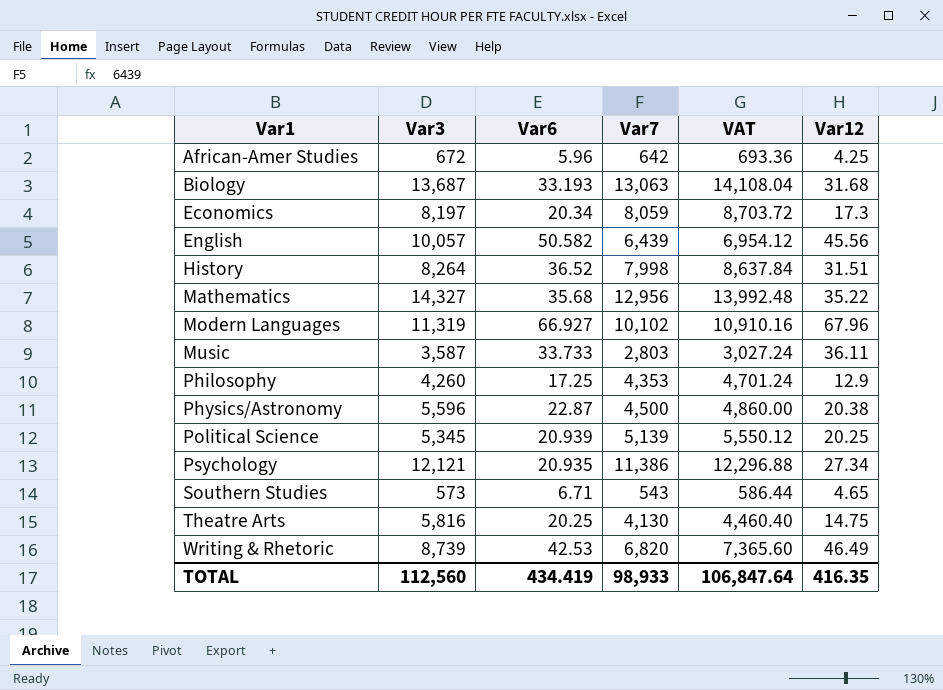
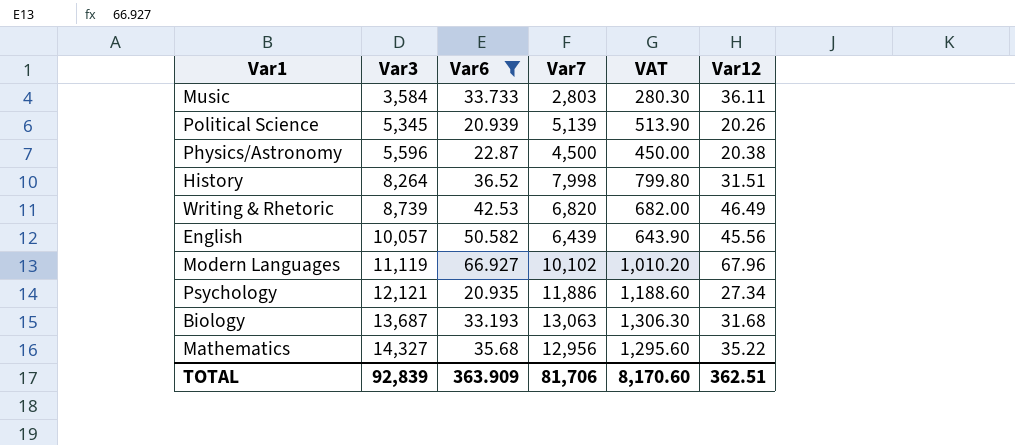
filter: none -> Var6 >= 20.935
row order: Var1 ascending -> Var3 ascending
column VAT | formula: [Var7] * 1.08 -> [Var7] * 0.1
Music | Var3: 3,587 -> 3,584
Political Science | Var12: 20.25 -> 20.26
Modern Languages | Var3: 11,319 -> 11,119
Psychology | Var7: 11,386 -> 11,886
TOTAL | Var3: 112,560 -> 92,839
TOTAL | Var6: 434.419 -> 363.909
TOTAL | Var7: 98,933 -> 81,706
TOTAL | VAT: 106,847.64 -> 8,170.60
TOTAL | Var12: 416.35 -> 362.51

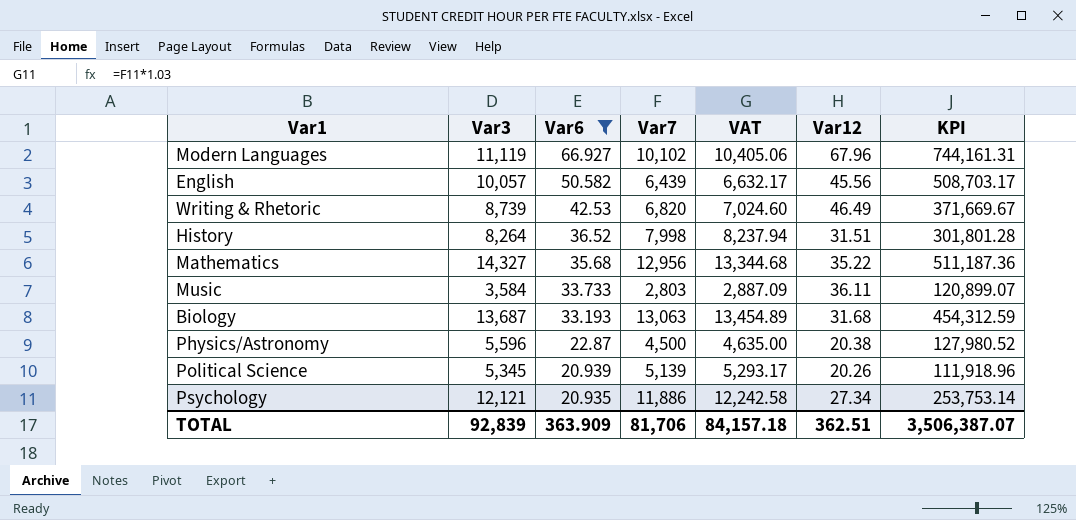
row order: Var3 ascending -> Var6 descending
column VAT | formula: [Var7] * 0.1 -> [Var7] * 1.03
column KPI | formula: none -> [Var3] * [Var6]
TOTAL | VAT: 8,170.60 -> 84,157.18

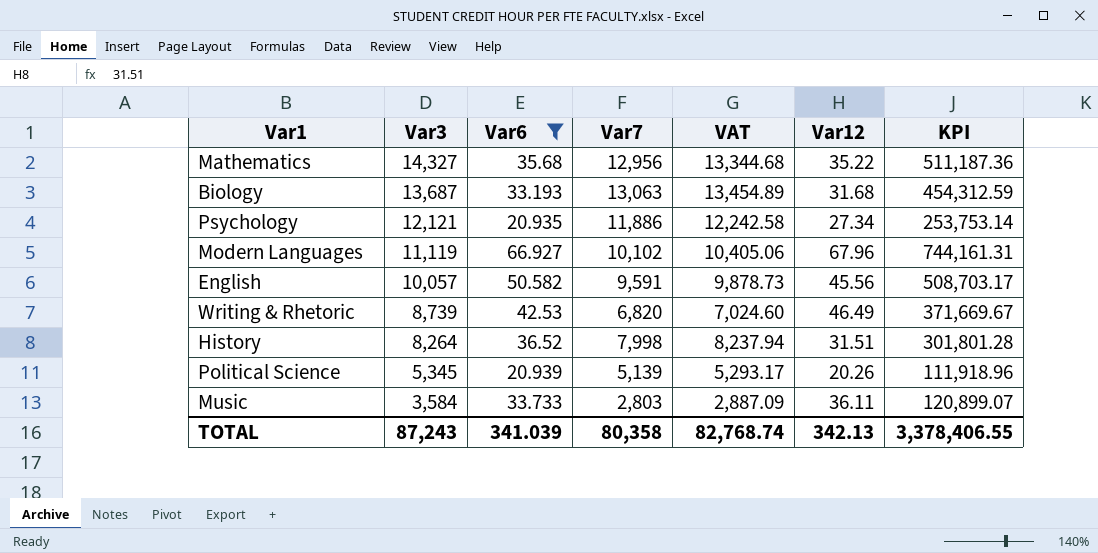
row order: Var6 descending -> Var3 descending
row Physics/Astronomy: 5,596 | 22.87 | 4,500 | 4,635.00 | 20.38 | 127,980.52 -> none
English | Var7: 6,439 -> 9,591
English | VAT: 6,632.17 -> 9,878.73
TOTAL | Var3: 92,839 -> 87,243
TOTAL | Var6: 363.909 -> 341.039
TOTAL | Var7: 81,706 -> 80,358
TOTAL | VAT: 84,157.18 -> 82,768.74
TOTAL | Var12: 362.51 -> 342.13
TOTAL | KPI: 3,506,387.07 -> 3,378,406.55

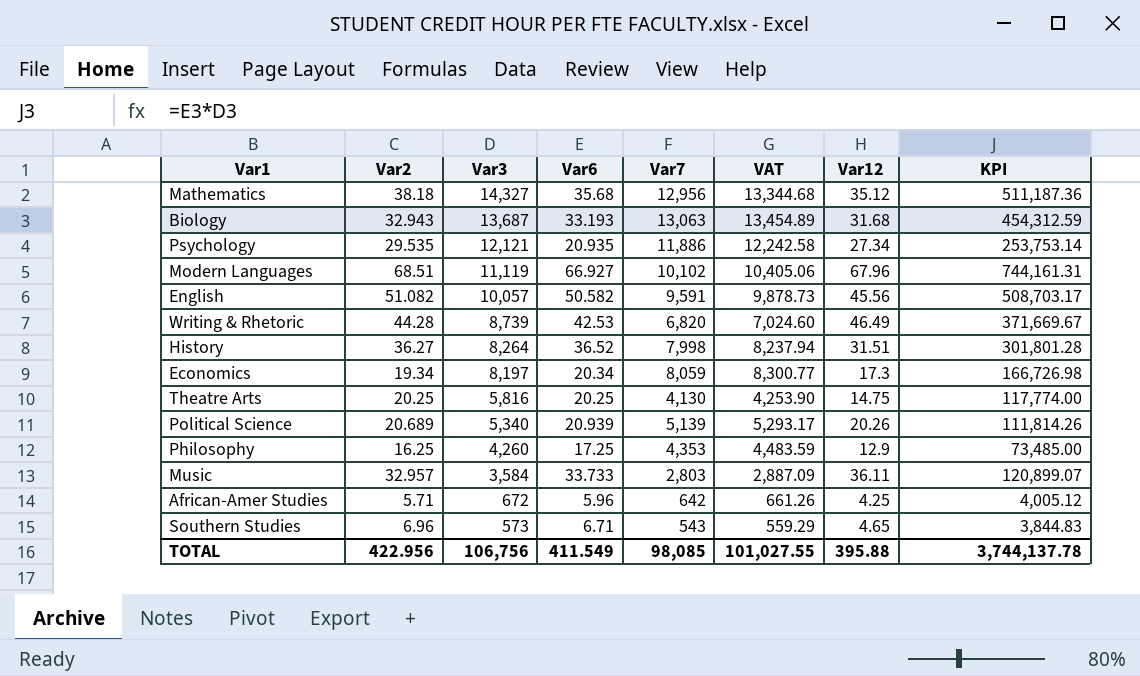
filter: Var6 >= 20.935 -> none
column Var2 | position: none -> 2
Mathematics | Var12: 35.22 -> 35.12
Political Science | Var3: 5,345 -> 5,340
Political Science | KPI: 111,918.96 -> 111,814.26
TOTAL | Var3: 87,243 -> 106,756
TOTAL | Var6: 341.039 -> 411.549
TOTAL | Var7: 80,358 -> 98,085
TOTAL | VAT: 82,768.74 -> 101,027.55
TOTAL | Var12: 342.13 -> 395.88
TOTAL | KPI: 3,378,406.55 -> 3,744,137.78

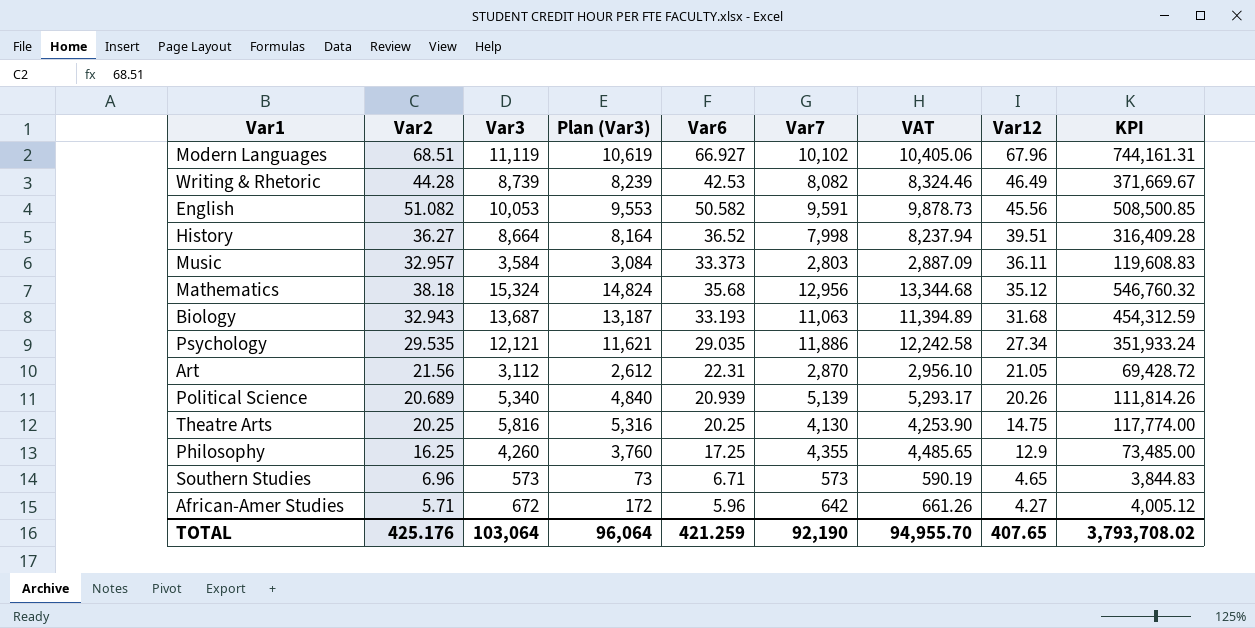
row order: Var3 descending -> Var12 descending
column Plan (Var3) | formula: none -> [Var3] - 500
row Economics: 19.34 | 8,197 | 20.34 | 8,059 | 8,300.77 | 17.3 | 166,726.98 -> none
Writing & Rhetoric | Var7: 6,820 -> 8,082
Writing & Rhetoric | VAT: 7,024.60 -> 8,324.46
English | Var3: 10,057 -> 10,053
English | KPI: 508,703.17 -> 508,500.85
History | Var3: 8,264 -> 8,664
History | Var12: 31.51 -> 39.51
History | KPI: 301,801.28 -> 316,409.28
Music | Var6: 33.733 -> 33.373
Music | KPI: 120,899.07 -> 119,608.83
Mathematics | Var3: 14,327 -> 15,324
Mathematics | KPI: 511,187.36 -> 546,760.32
Biology | Var7: 13,063 -> 11,063
Biology | VAT: 13,454.89 -> 11,394.89
Psychology | Var6: 20.935 -> 29.035
Psychology | KPI: 253,753.14 -> 351,933.24
row Art: none -> 21.56 | 3,112 | 2,612 | 22.31 | 2,870 | 2,956.10 | 21.05 | 69,428.72
Philosophy | Var7: 4,353 -> 4,355
Philosophy | VAT: 4,483.59 -> 4,485.65
Southern Studies | Var7: 543 -> 573
Southern Studies | VAT: 559.29 -> 590.19
African-Amer Studies | Var12: 4.25 -> 4.27
TOTAL | Var2: 422.956 -> 425.176
TOTAL | Var3: 106,756 -> 103,064
TOTAL | Var6: 411.549 -> 421.259
TOTAL | Var7: 98,085 -> 92,190
TOTAL | VAT: 101,027.55 -> 94,955.70
TOTAL | Var12: 395.88 -> 407.65
TOTAL | KPI: 3,744,137.78 -> 3,793,708.02

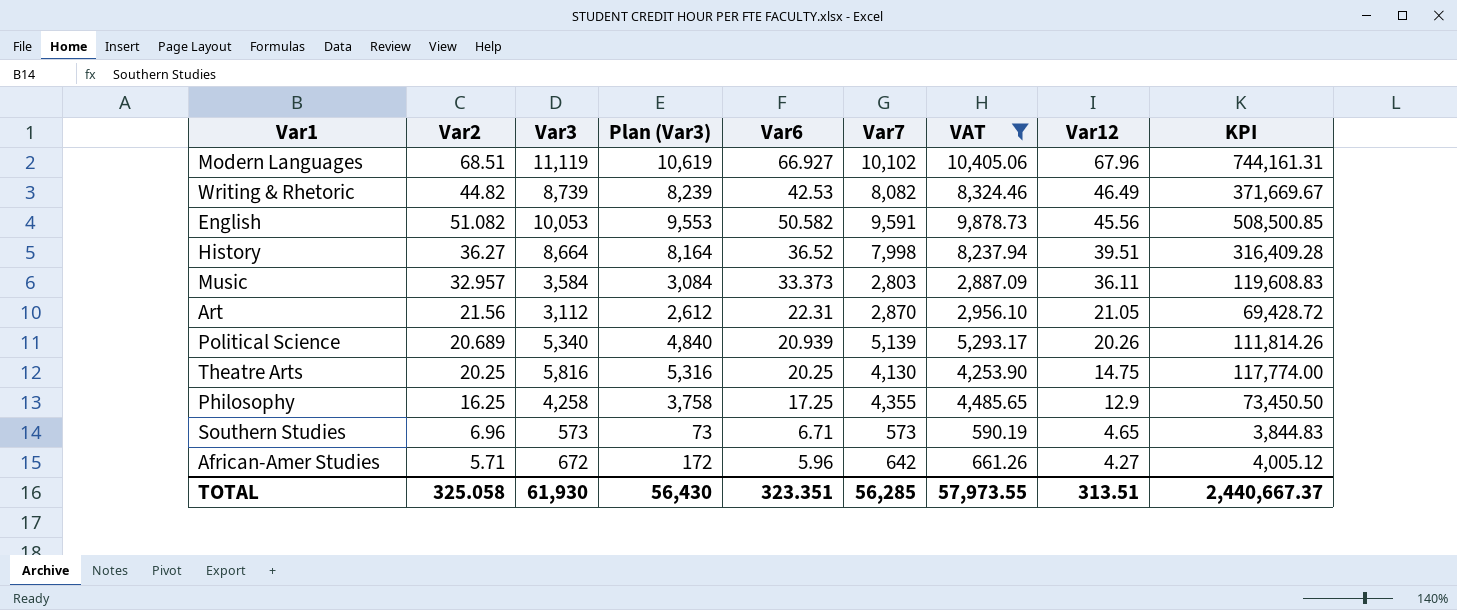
filter: none -> VAT <= 10,405.06
Writing & Rhetoric | Var2: 44.28 -> 44.82
Philosophy | Var3: 4,260 -> 4,258
Philosophy | Plan (Var3): 3,760 -> 3,758
Philosophy | KPI: 73,485.00 -> 73,450.50
TOTAL | Var2: 425.176 -> 325.058
TOTAL | Var3: 103,064 -> 61,930
TOTAL | Plan (Var3): 96,064 -> 56,430
TOTAL | Var6: 421.259 -> 323.351
TOTAL | Var7: 92,190 -> 56,285
TOTAL | VAT: 94,955.70 -> 57,973.55
TOTAL | Var12: 407.65 -> 313.51
TOTAL | KPI: 3,793,708.02 -> 2,440,667.37

